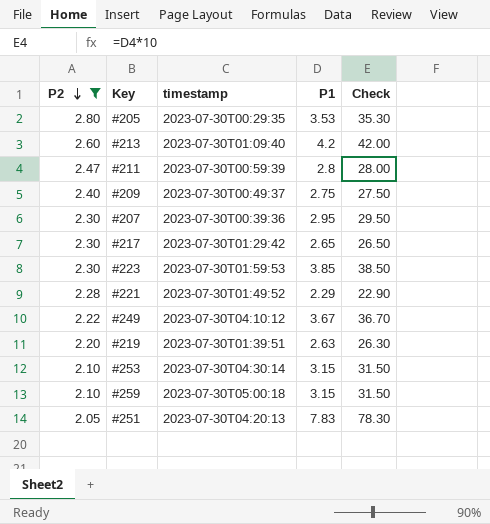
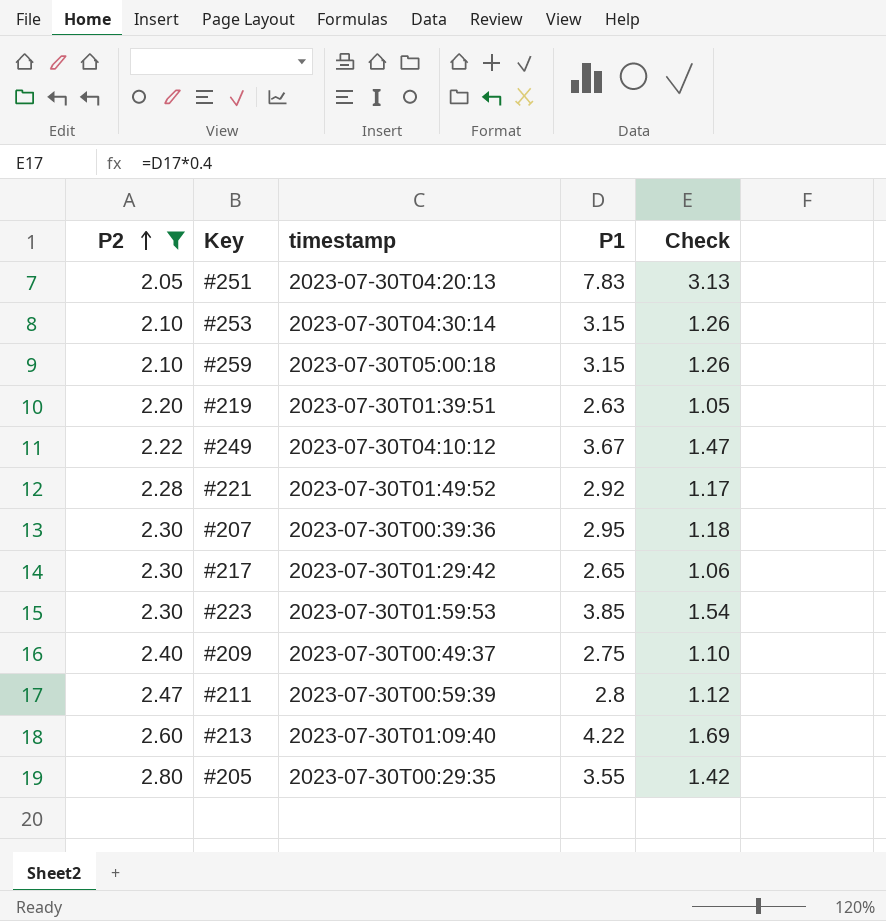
row order: P2 descending -> P2 ascending
column Check | formula: [P1] * 10 -> [P1] * 0.4
#221 | P1: 2.29 -> 2.92
#213 | P1: 4.2 -> 4.22
#205 | P1: 3.53 -> 3.55

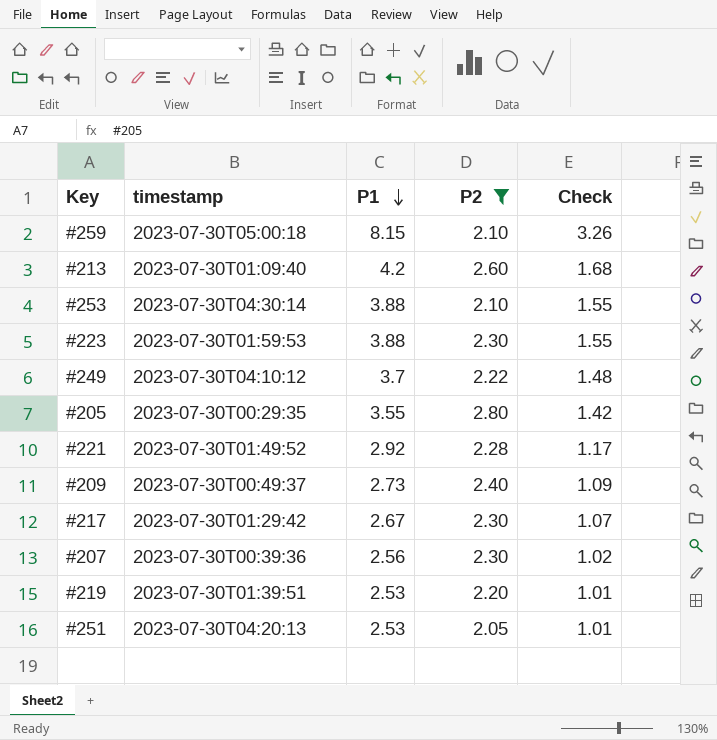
row order: P2 ascending -> P1 descending
column P2 | position: 1 -> 4
row #211: 2.47 | 2023-07-30T00:59:39 | 2.8 | 1.12 -> none
#259 | P1: 3.15 -> 8.15
#259 | Check: 1.26 -> 3.26
#213 | P1: 4.22 -> 4.2
#213 | Check: 1.69 -> 1.68
#253 | P1: 3.15 -> 3.88
#253 | Check: 1.26 -> 1.55
#223 | P1: 3.85 -> 3.88
#223 | Check: 1.54 -> 1.55
#249 | P1: 3.67 -> 3.7
#249 | Check: 1.47 -> 1.48
#209 | P1: 2.75 -> 2.73
#209 | Check: 1.10 -> 1.09
#217 | P1: 2.65 -> 2.67
#217 | Check: 1.06 -> 1.07
#207 | P1: 2.95 -> 2.56
#207 | Check: 1.18 -> 1.02
#219 | P1: 2.63 -> 2.53
#219 | Check: 1.05 -> 1.01
#251 | P1: 7.83 -> 2.53
#251 | Check: 3.13 -> 1.01

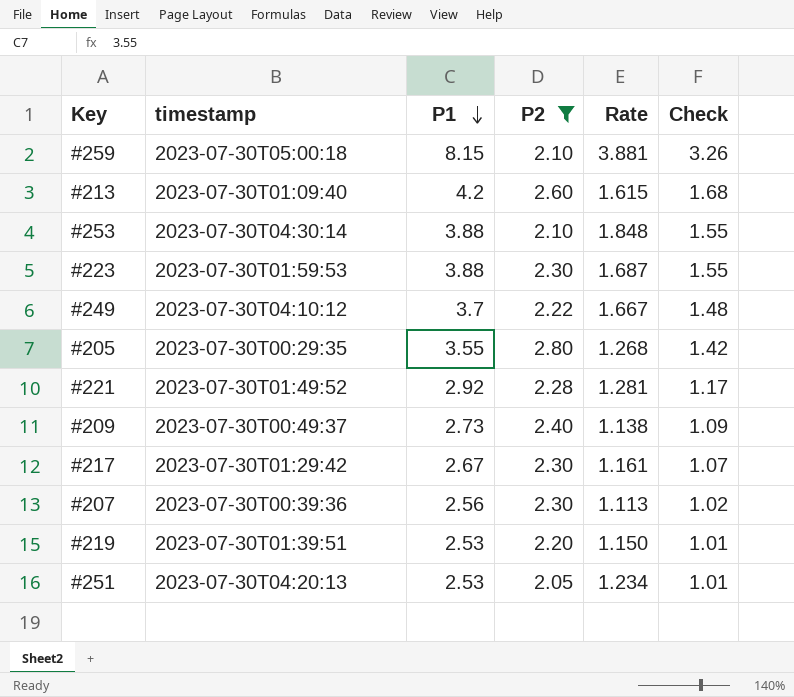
column Rate | formula: none -> [P1] / [P2]

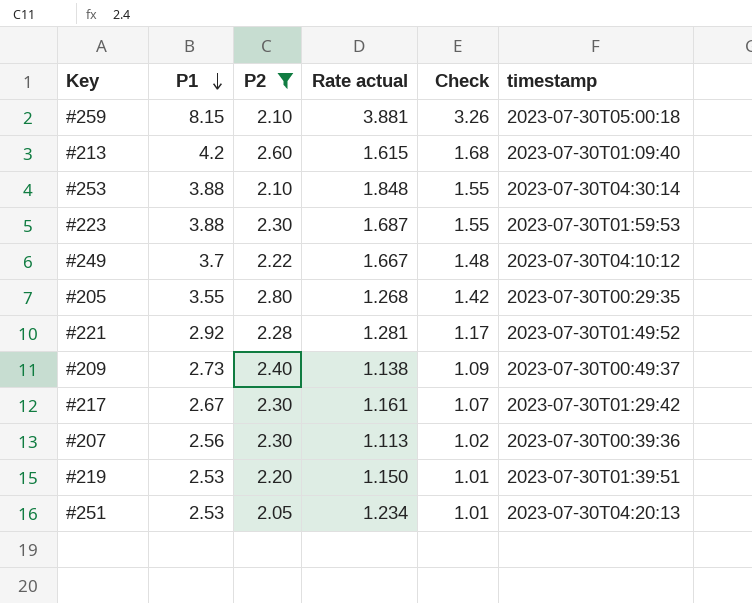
column name: Rate -> Rate actual
column timestamp | position: 2 -> 6

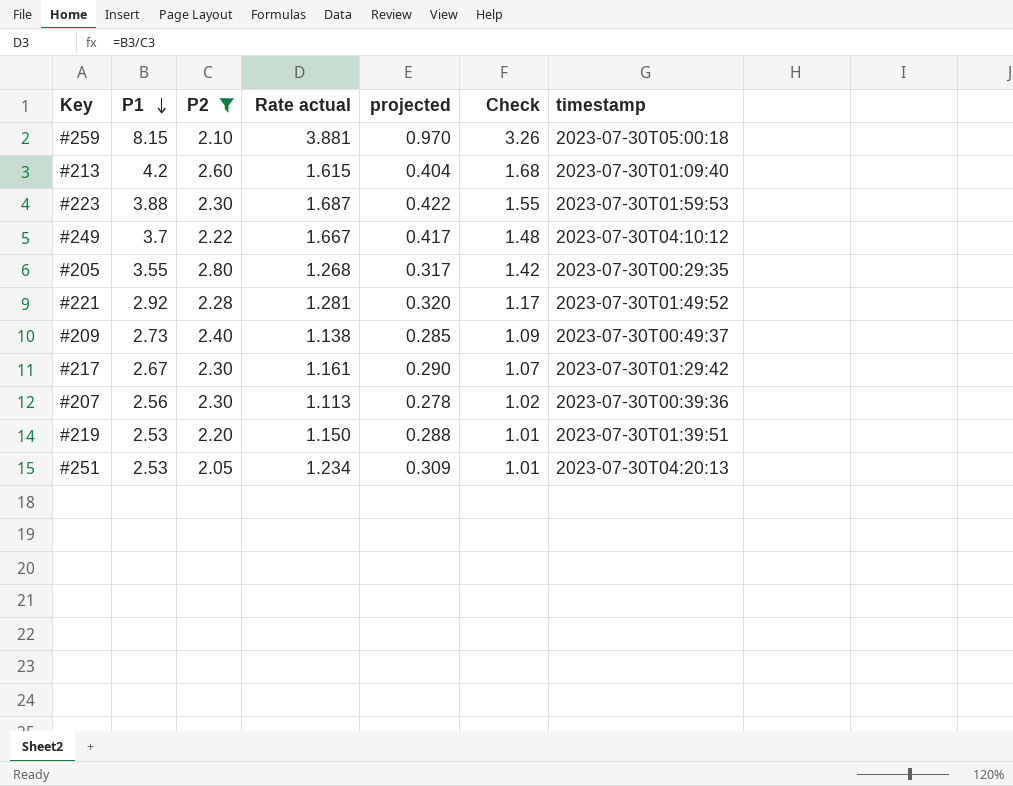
column projected | formula: none -> [Rate actual] * 0.25
row #253: 3.88 | 2.10 | 1.848 | 1.55 | 2023-07-30T04:30:14 -> none

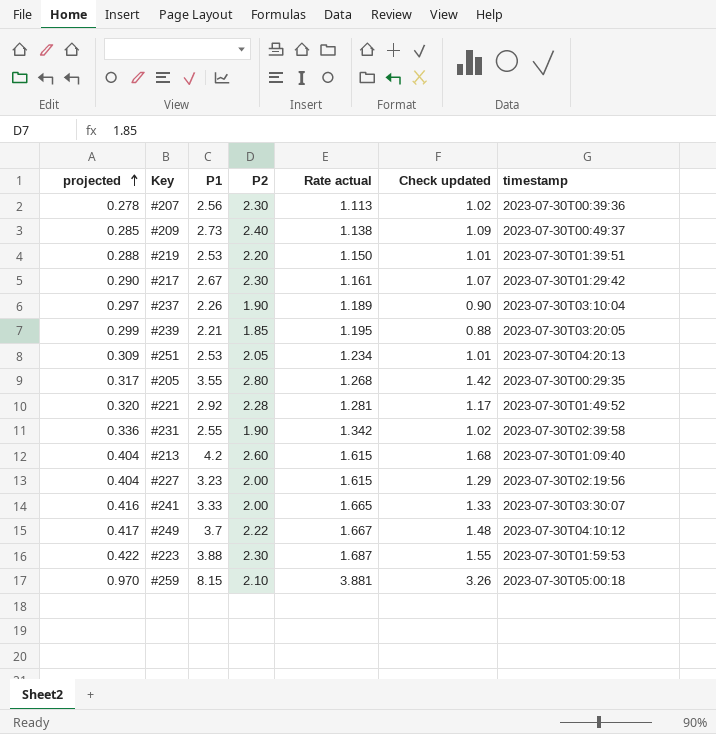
filter: P2 >= 2.05 -> none
row order: P1 descending -> projected ascending
column projected | position: 5 -> 1
column name: Check -> Check updated

